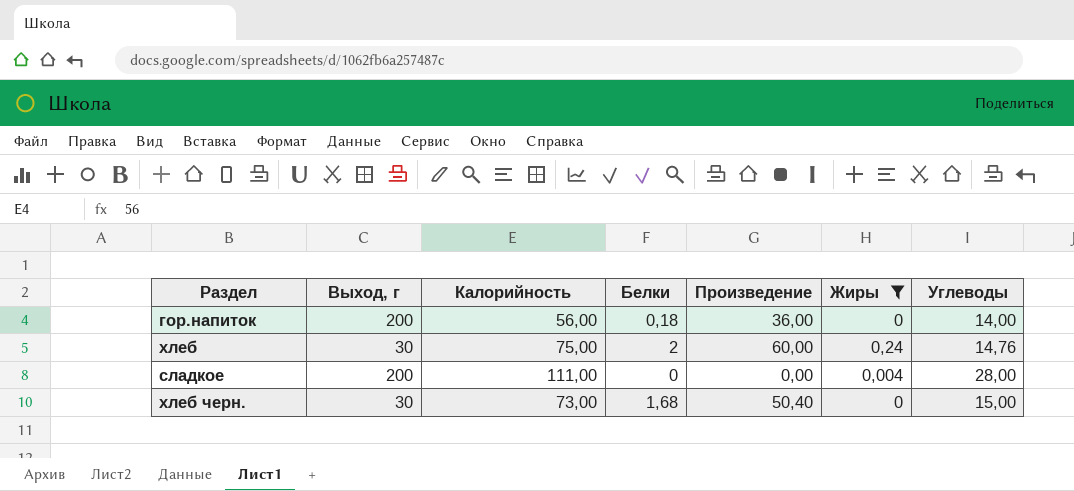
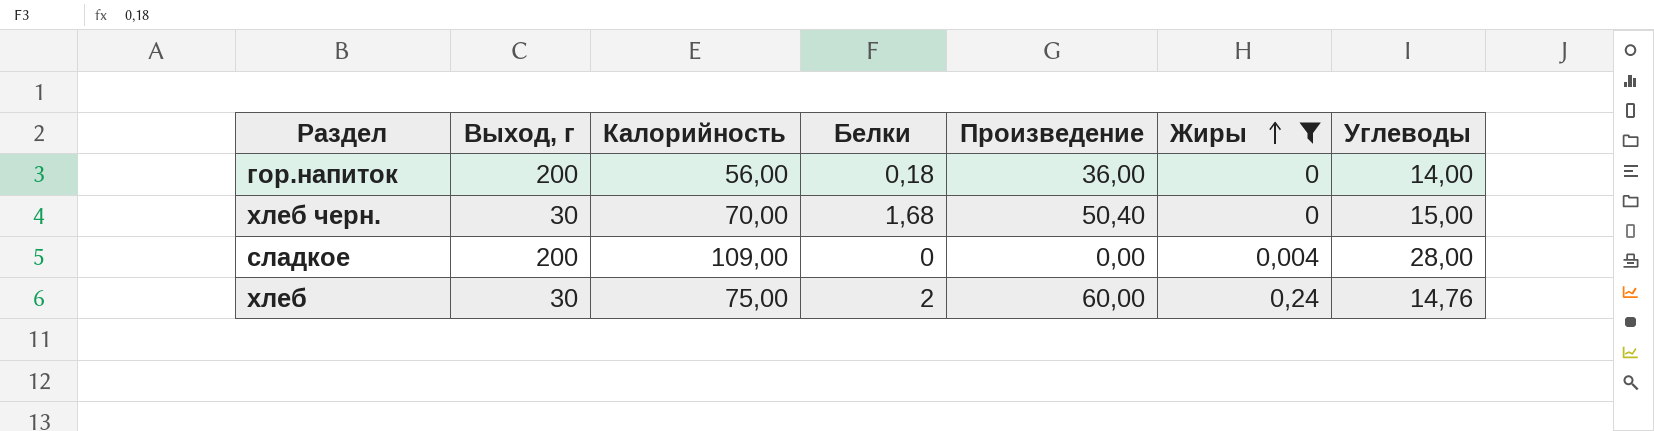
row order: none -> Жиры ascending
хлеб черн. | Калорийность: 73,00 -> 70,00
сладкое | Калорийность: 111,00 -> 109,00

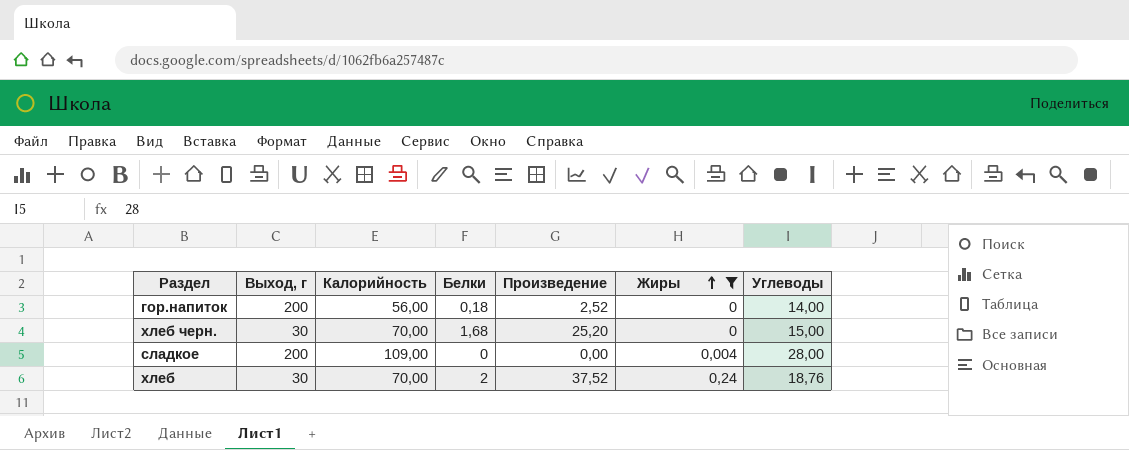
column Произведение | formula: [Выход, г] * [Белки] -> [Белки] * [Углеводы]
хлеб | Калорийность: 75,00 -> 70,00
хлеб | Углеводы: 14,76 -> 18,76

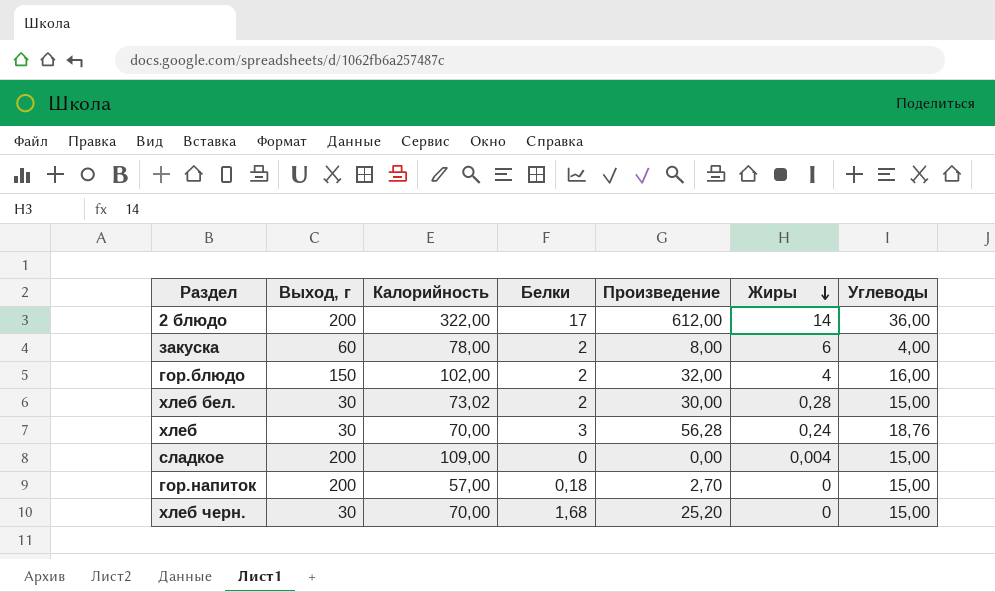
filter: Жиры <= 0,24 -> none
row order: Жиры ascending -> Жиры descending
хлеб | Белки: 2 -> 3
хлеб | Произведение: 37,52 -> 56,28
сладкое | Углеводы: 28,00 -> 15,00
гор.напиток | Калорийность: 56,00 -> 57,00
гор.напиток | Произведение: 2,52 -> 2,70
гор.напиток | Углеводы: 14,00 -> 15,00

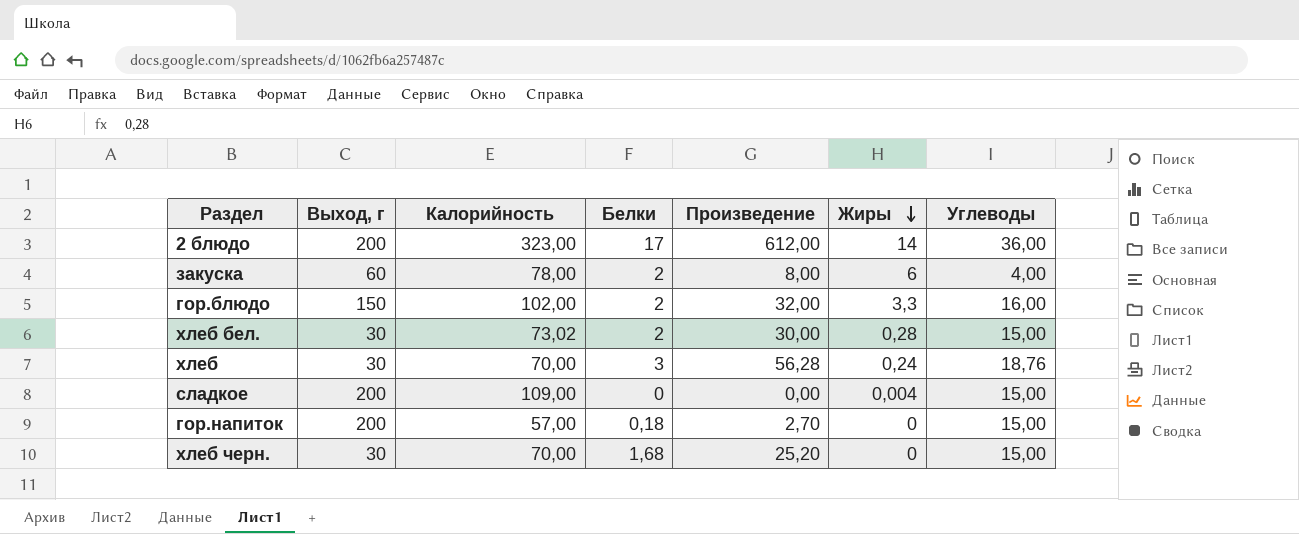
2 блюдо | Калорийность: 322,00 -> 323,00
гор.блюдо | Жиры: 4 -> 3,3

